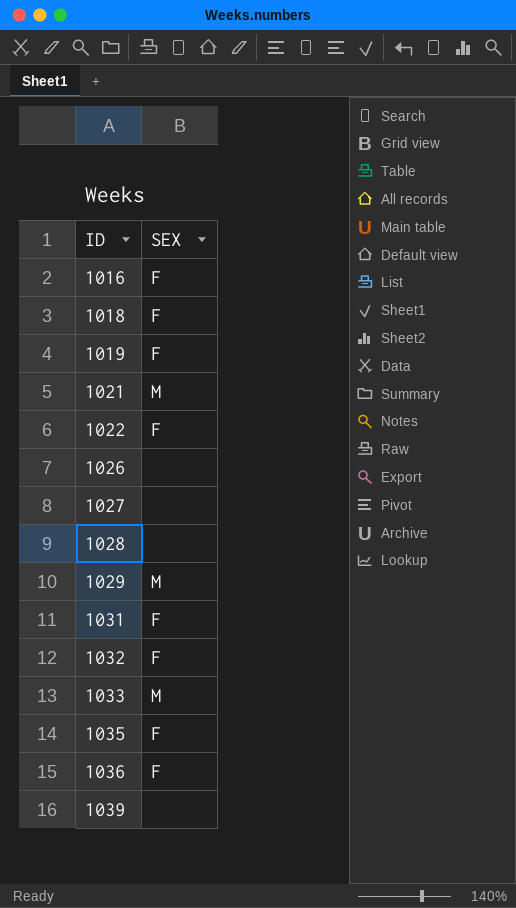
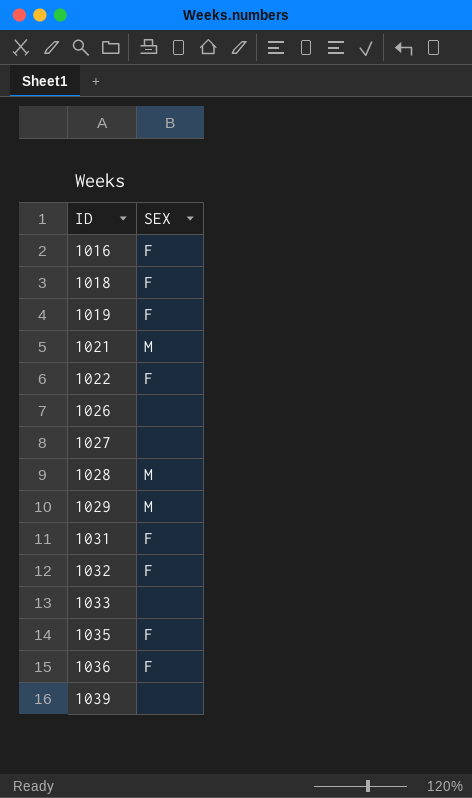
1028 | SEX: none -> M
1033 | SEX: M -> none

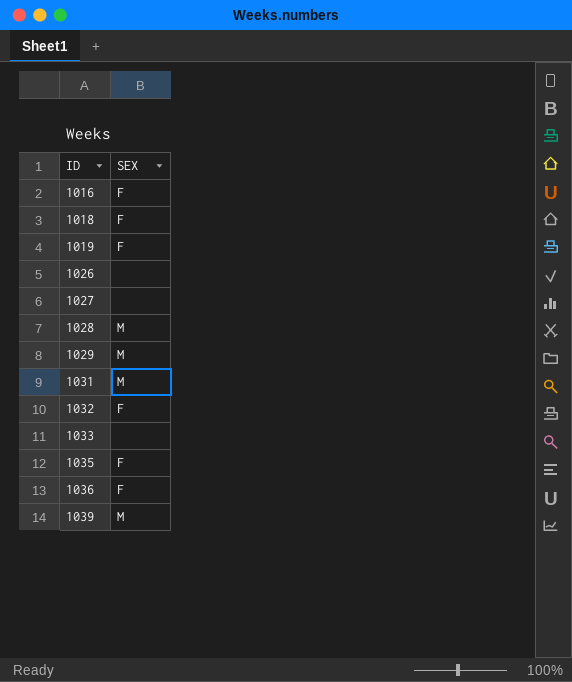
row 1021: M -> none
row 1022: F -> none
1031 | SEX: F -> M
1039 | SEX: none -> M

